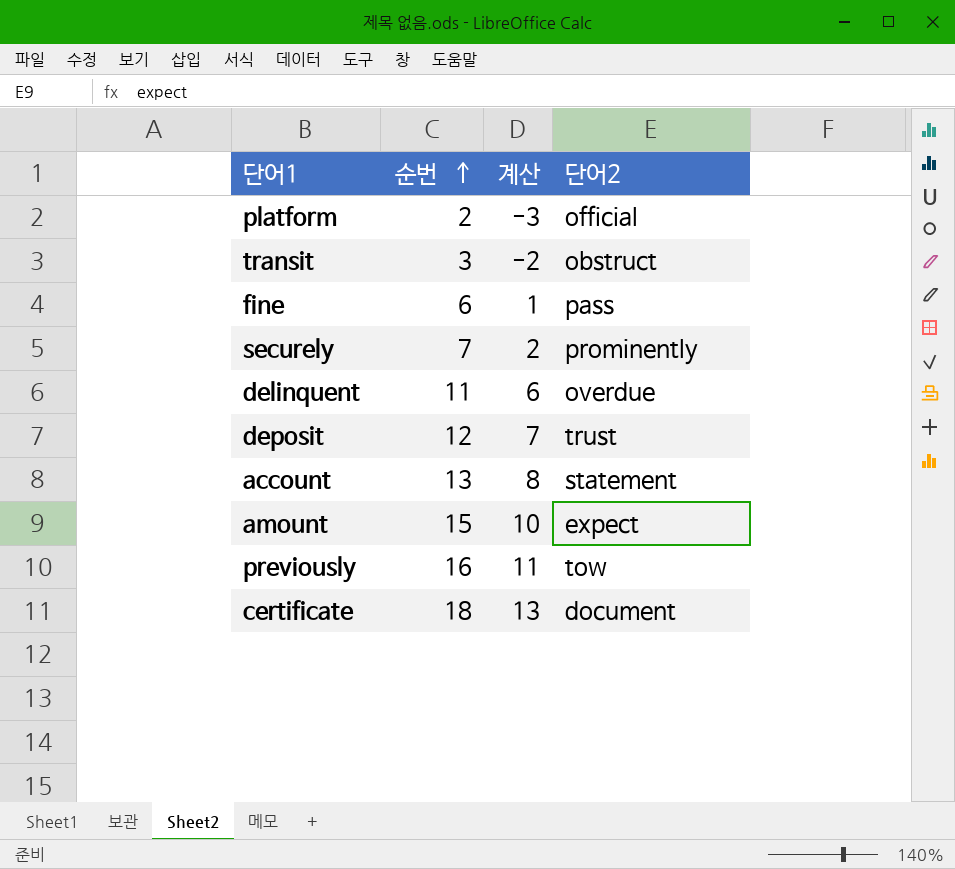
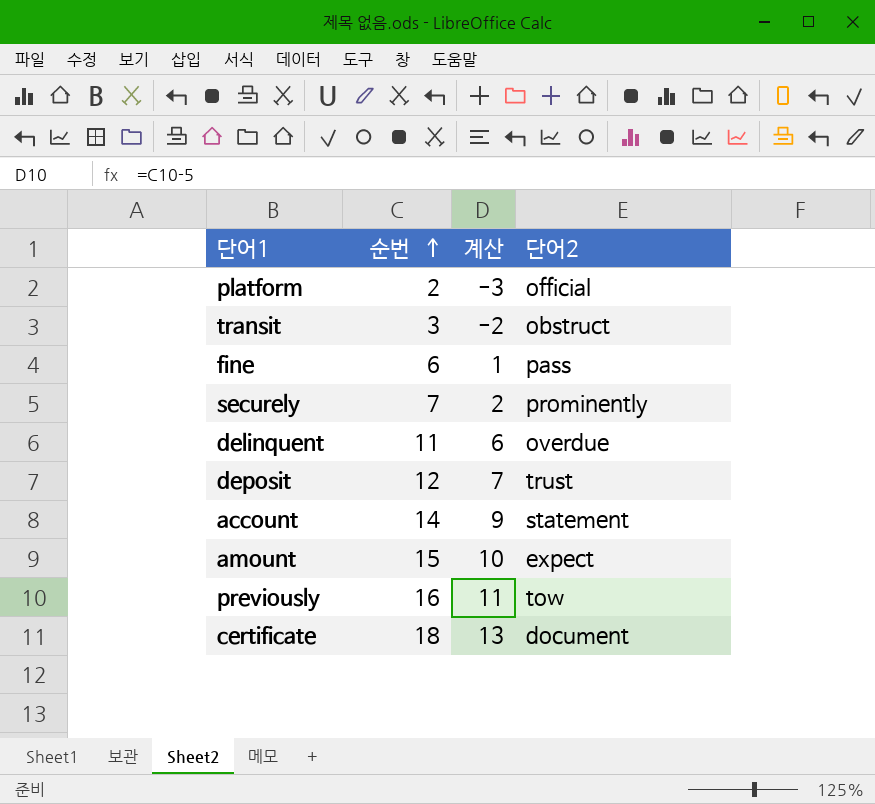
account | 순번: 13 -> 14
account | 계산: 8 -> 9

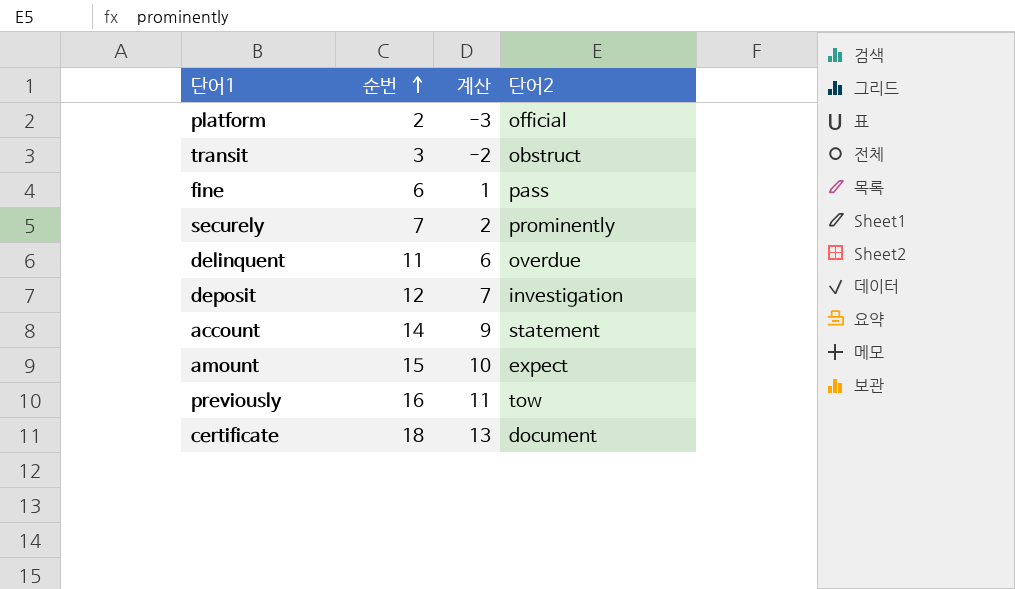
deposit | 단어2: trust -> investigation

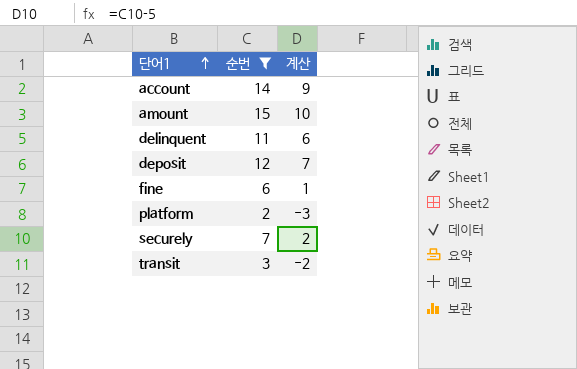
filter: none -> 순번 <= 15
row order: 순번 ascending -> 단어1 ascending
column 단어2 | position: 4 -> none

